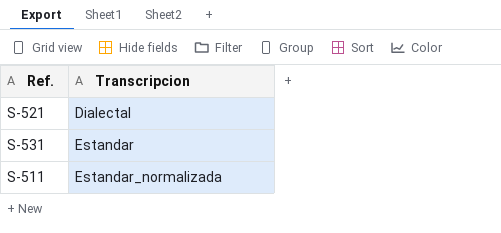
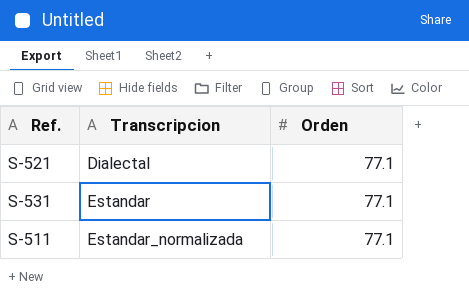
column Orden | position: none -> 3

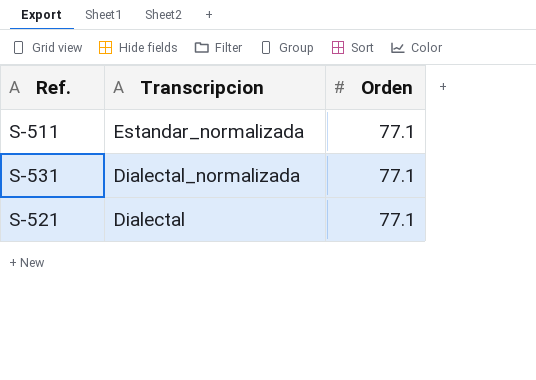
row order: Transcripcion ascending -> Transcripcion descending
S-531 | Transcripcion: Estandar -> Dialectal_normalizada

